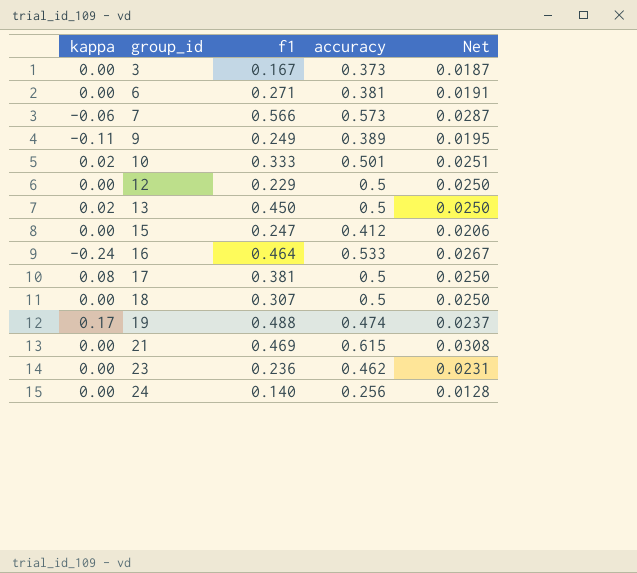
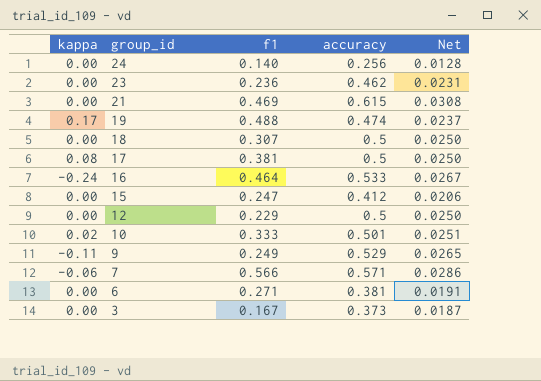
row order: group_id ascending -> group_id descending
row 13: 0.02 | 0.450 | 0.5 | 0.0250 -> none
9 | accuracy: 0.389 -> 0.529
9 | Net: 0.0195 -> 0.0265
7 | accuracy: 0.573 -> 0.571
7 | Net: 0.0287 -> 0.0286

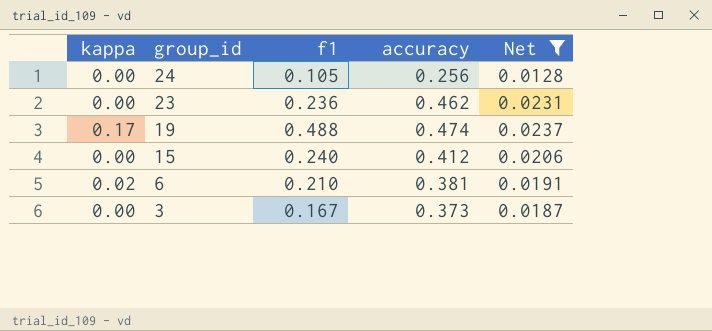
filter: none -> Net <= 0.0237
24 | f1: 0.140 -> 0.105
15 | f1: 0.247 -> 0.240
6 | kappa: 0.00 -> 0.02
6 | f1: 0.271 -> 0.210

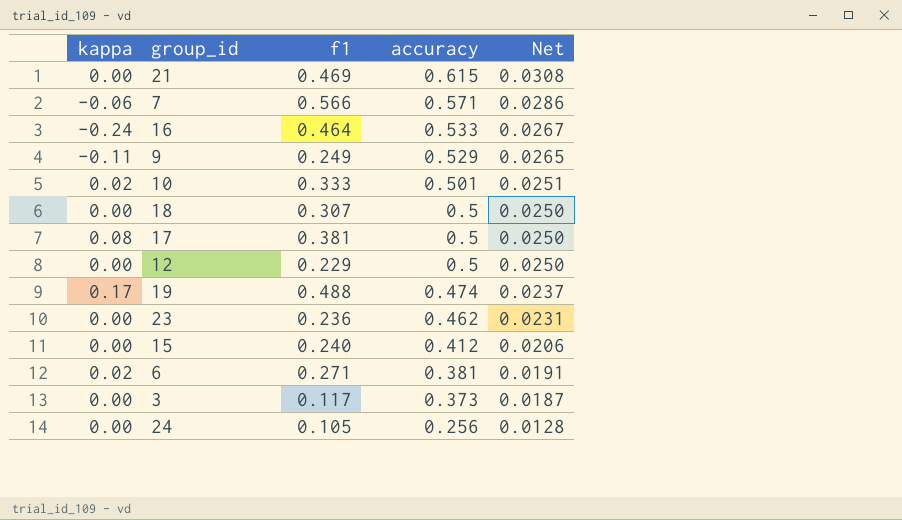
filter: Net <= 0.0237 -> none
row order: group_id descending -> accuracy descending
6 | f1: 0.210 -> 0.271
3 | f1: 0.167 -> 0.117

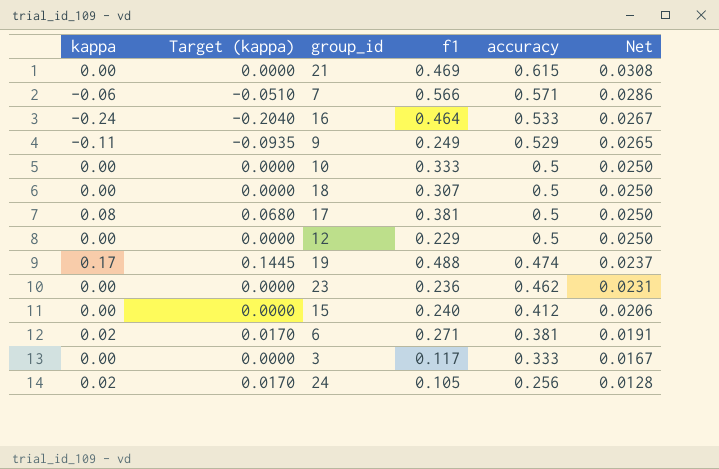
column Target (kappa) | formula: none -> [kappa] * 0.85
10 | kappa: 0.02 -> 0.00
10 | accuracy: 0.501 -> 0.5
10 | Net: 0.0251 -> 0.0250
3 | accuracy: 0.373 -> 0.333
3 | Net: 0.0187 -> 0.0167
24 | kappa: 0.00 -> 0.02

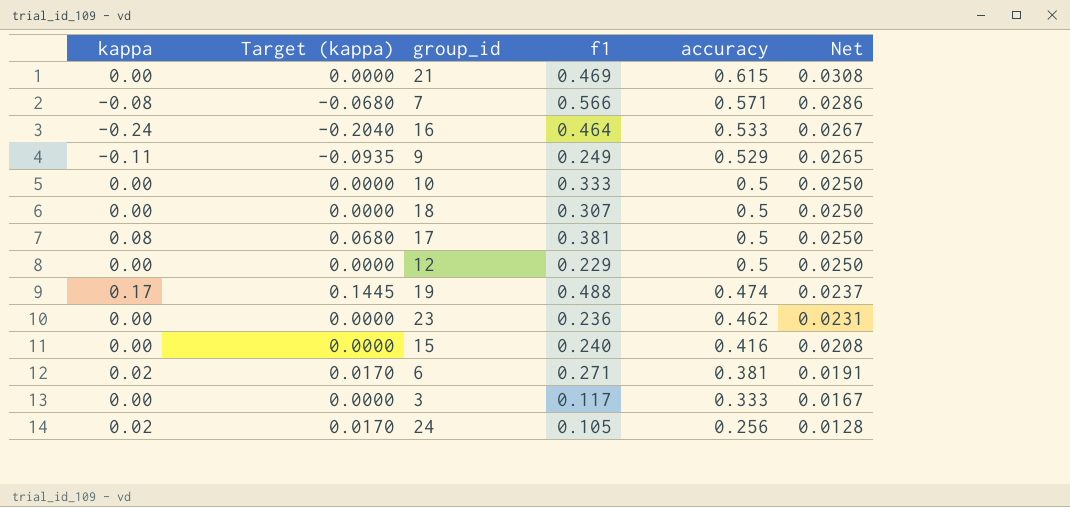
7 | kappa: -0.06 -> -0.08
7 | Target (kappa): -0.0510 -> -0.0680
15 | accuracy: 0.412 -> 0.416
15 | Net: 0.0206 -> 0.0208

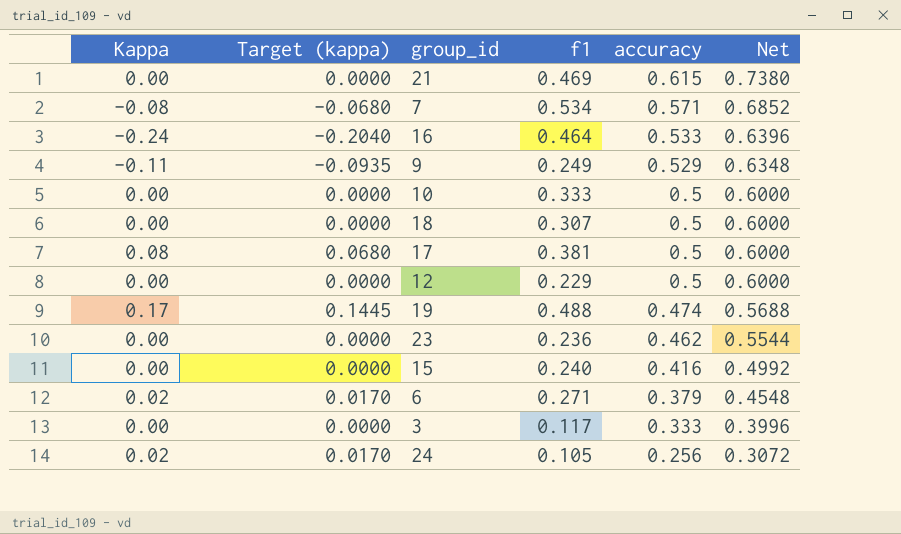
column name: kappa -> Kappa
column Net | formula: [accuracy] * 0.05 -> [accuracy] * 1.2
7 | f1: 0.566 -> 0.534
6 | accuracy: 0.381 -> 0.379

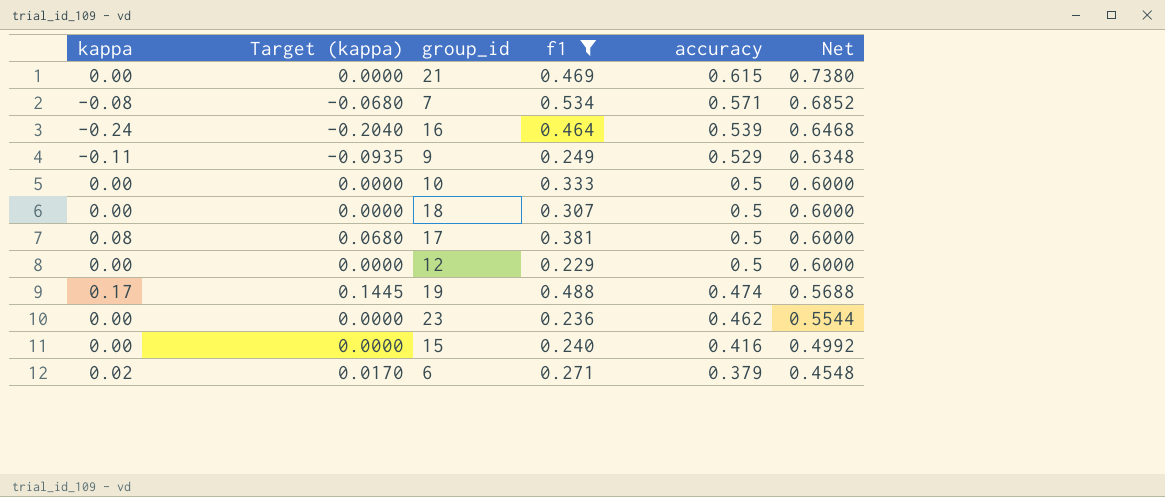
filter: none -> f1 >= 0.229
column name: Kappa -> kappa
16 | accuracy: 0.533 -> 0.539
16 | Net: 0.6396 -> 0.6468

